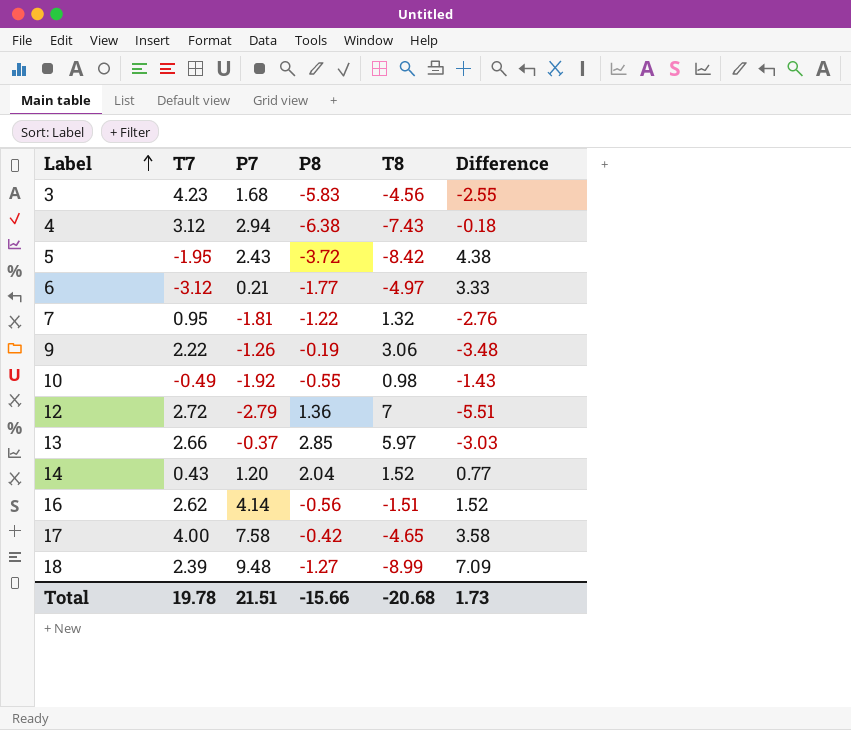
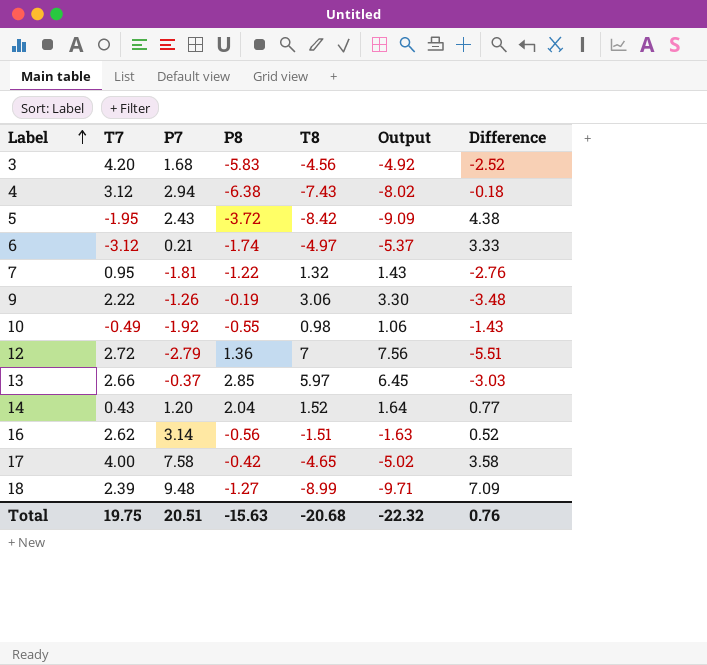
column Output | formula: none -> [T8] * 1.08
3 | T7: 4.23 -> 4.20
3 | Difference: -2.55 -> -2.52
6 | P8: -1.77 -> -1.74
16 | P7: 4.14 -> 3.14
16 | Difference: 1.52 -> 0.52
Total | T7: 19.78 -> 19.75
Total | P7: 21.51 -> 20.51
Total | P8: -15.66 -> -15.63
Total | Difference: 1.73 -> 0.76

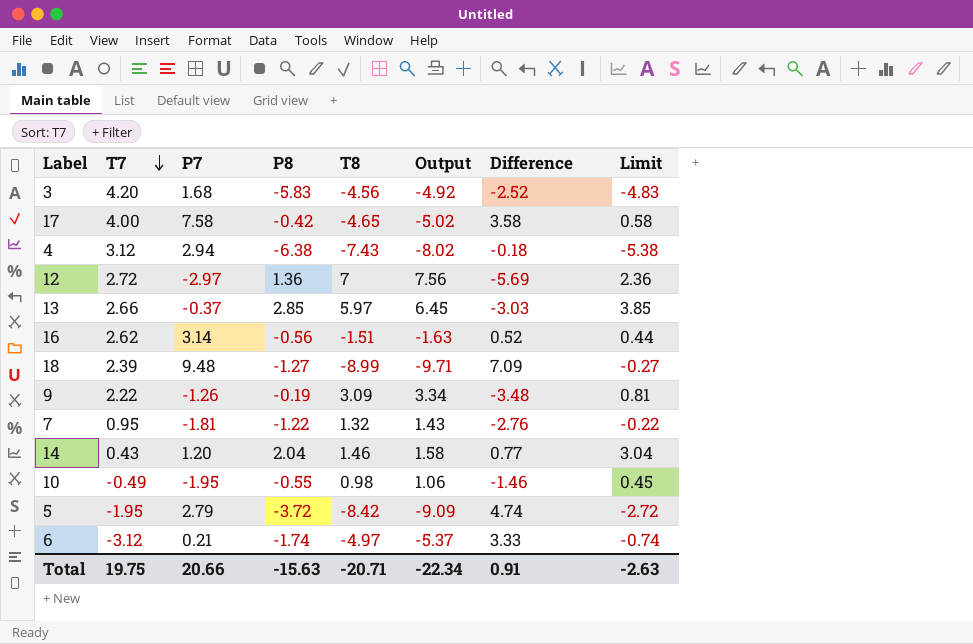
row order: Label ascending -> T7 descending
column Limit | formula: none -> [P8] + 1
12 | P7: -2.79 -> -2.97
12 | Difference: -5.51 -> -5.69
9 | T8: 3.06 -> 3.09
9 | Output: 3.30 -> 3.34
14 | T8: 1.52 -> 1.46
14 | Output: 1.64 -> 1.58
10 | P7: -1.92 -> -1.95
10 | Difference: -1.43 -> -1.46
5 | P7: 2.43 -> 2.79
5 | Difference: 4.38 -> 4.74
Total | P7: 20.51 -> 20.66
Total | T8: -20.68 -> -20.71
Total | Output: -22.32 -> -22.34
Total | Difference: 0.76 -> 0.91

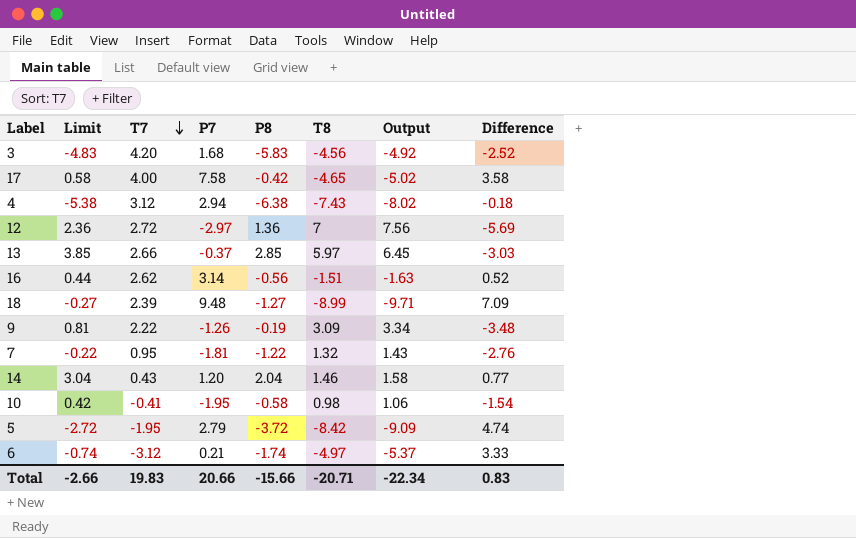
column Limit | position: 8 -> 2
10 | Limit: 0.45 -> 0.42
10 | T7: -0.49 -> -0.41
10 | P8: -0.55 -> -0.58
10 | Difference: -1.46 -> -1.54
Total | Limit: -2.63 -> -2.66
Total | T7: 19.75 -> 19.83
Total | P8: -15.63 -> -15.66
Total | Difference: 0.91 -> 0.83

